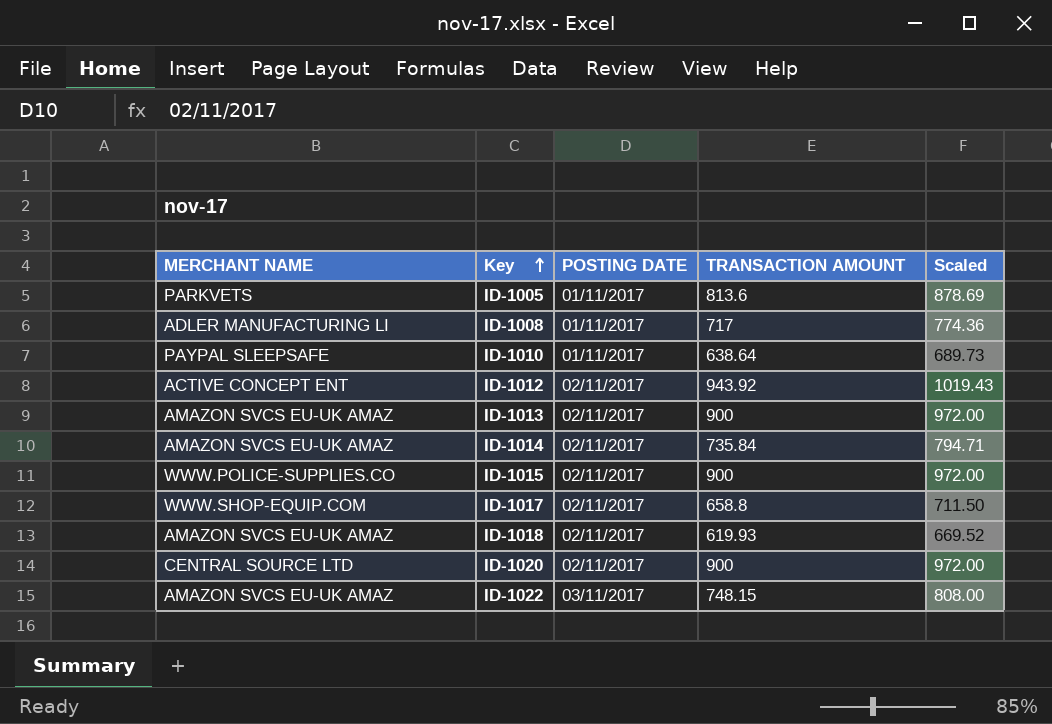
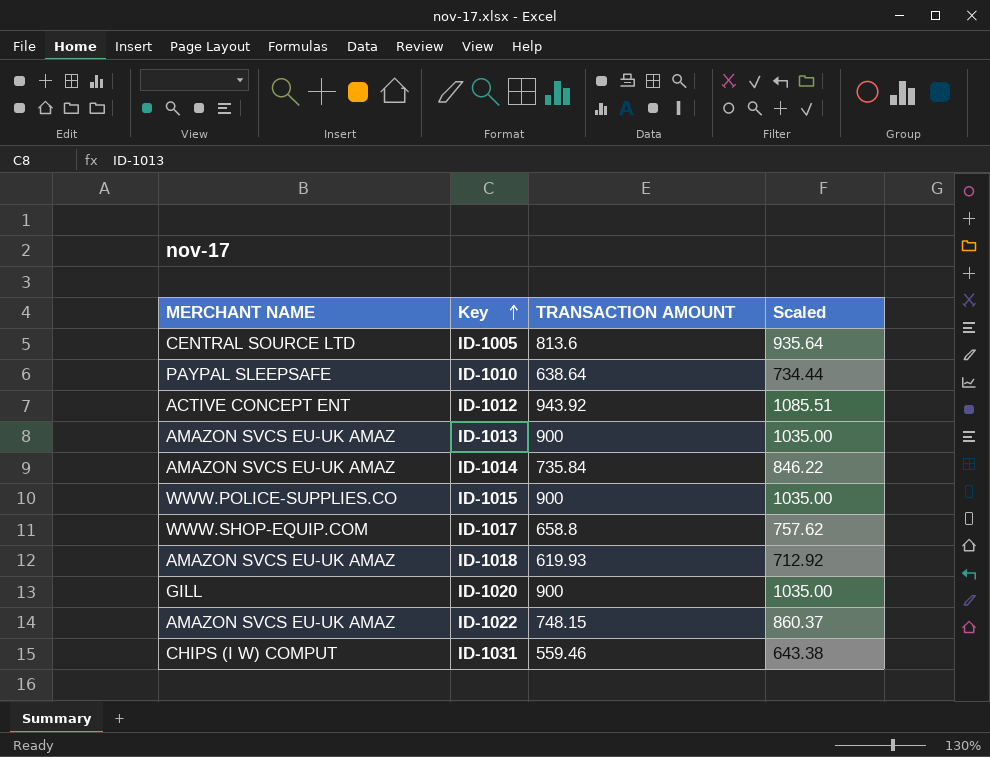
column POSTING DATE | position: 3 -> none
column Scaled | formula: [TRANSACTION AMOUNT] * 1.08 -> [TRANSACTION AMOUNT] * 1.15
row ID-1008: ADLER MANUFACTURING LI | 01/11/2017 | 717 | 774.36 -> none
ID-1005 | MERCHANT NAME: PARKVETS -> CENTRAL SOURCE LTD
ID-1020 | MERCHANT NAME: CENTRAL SOURCE LTD -> GILL
row ID-1031: none -> CHIPS (I W) COMPUT | 559.46 | 643.38

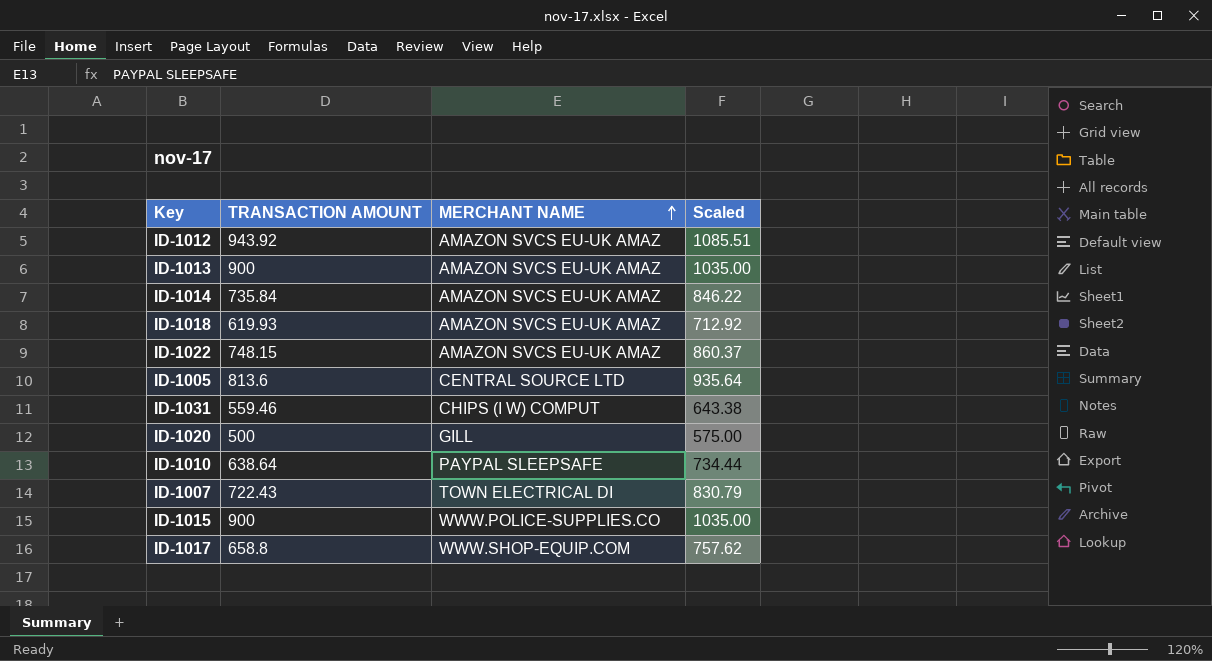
row order: Key ascending -> MERCHANT NAME ascending
column MERCHANT NAME | position: 1 -> 3
ID-1012 | MERCHANT NAME: ACTIVE CONCEPT ENT -> AMAZON SVCS EU-UK AMAZ
ID-1020 | TRANSACTION AMOUNT: 900 -> 500
ID-1020 | Scaled: 1035.00 -> 575.00
row ID-1007: none -> 722.43 | TOWN ELECTRICAL DI | 830.79

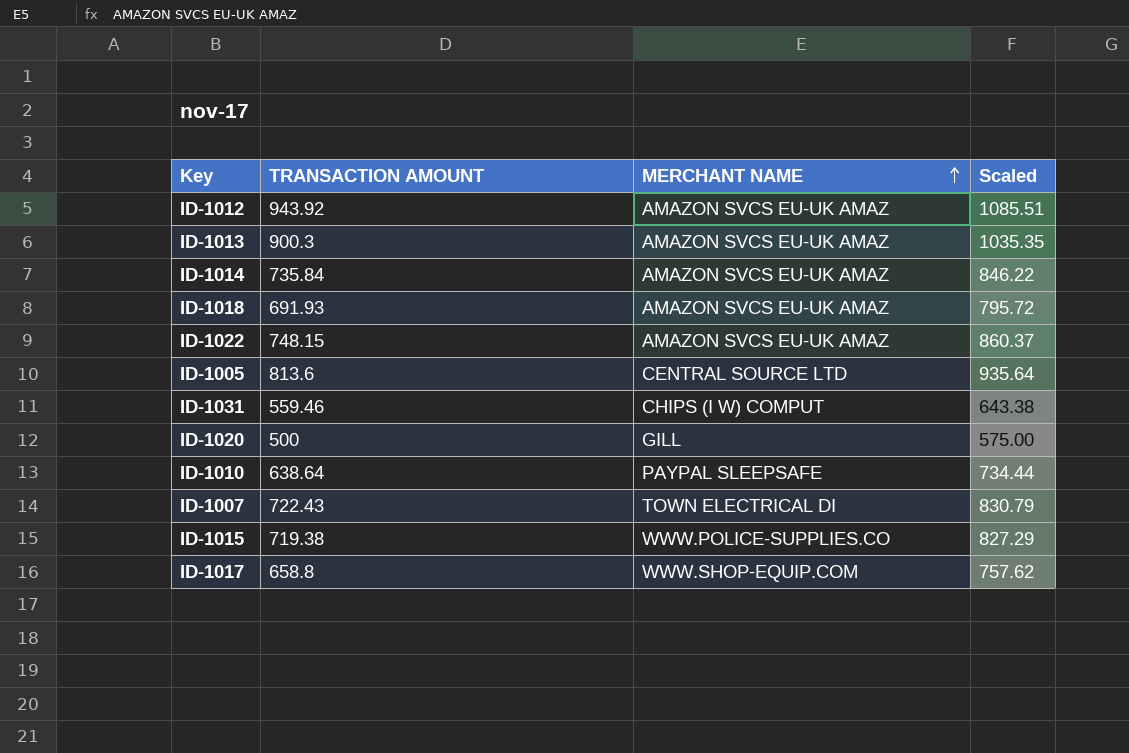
ID-1013 | TRANSACTION AMOUNT: 900 -> 900.3
ID-1013 | Scaled: 1035.00 -> 1035.35
ID-1018 | TRANSACTION AMOUNT: 619.93 -> 691.93
ID-1018 | Scaled: 712.92 -> 795.72
ID-1015 | TRANSACTION AMOUNT: 900 -> 719.38
ID-1015 | Scaled: 1035.00 -> 827.29

